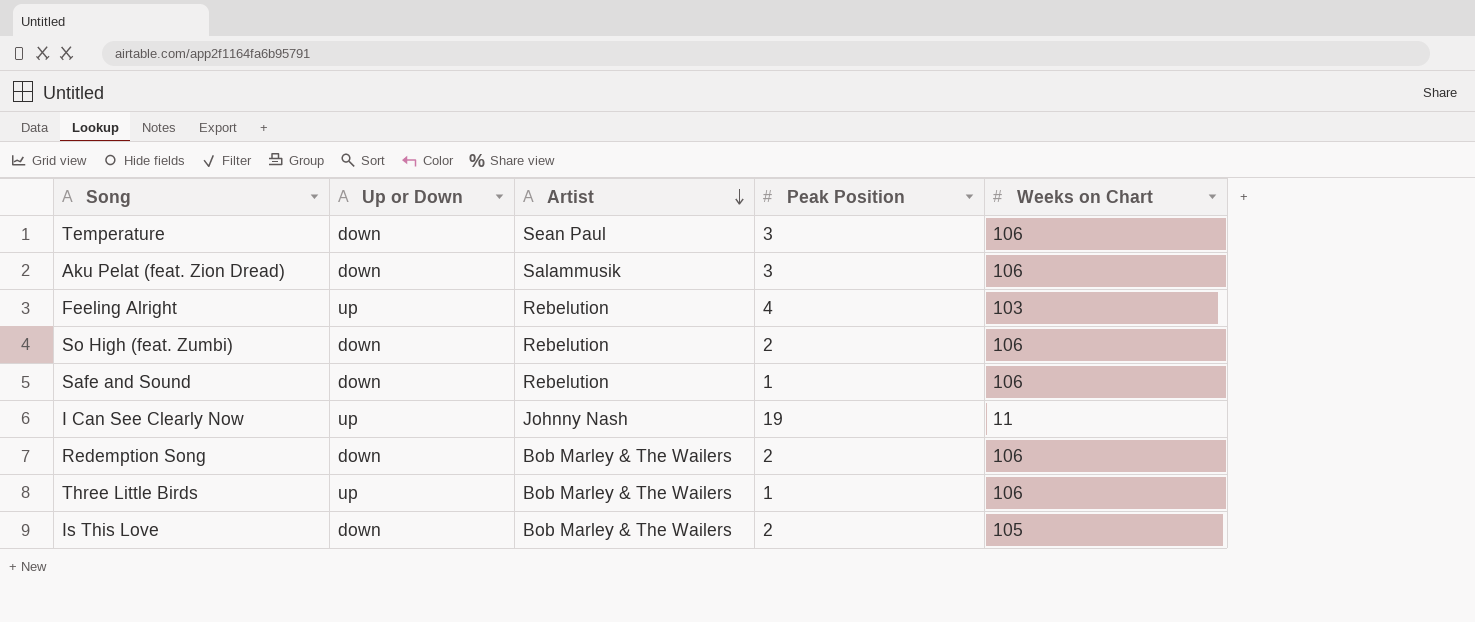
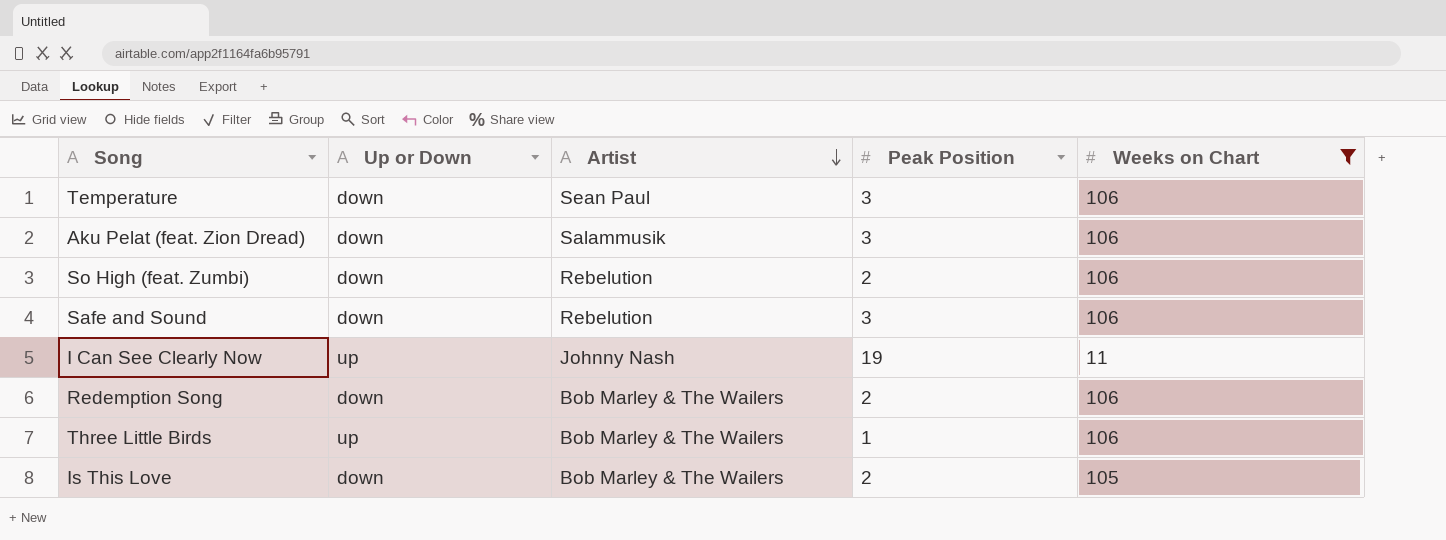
filter: none -> Weeks on Chart != 103
Safe and Sound | Peak Position: 1 -> 3

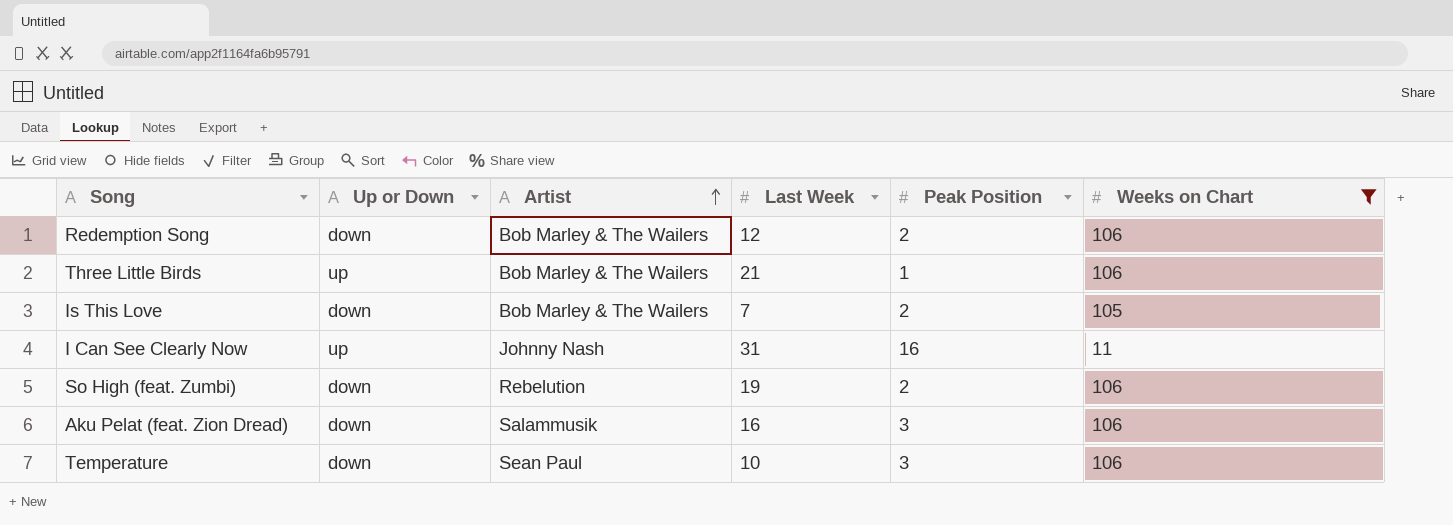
row order: Artist descending -> Artist ascending
column Last Week | position: none -> 4
row Safe and Sound: down | Rebelution | 3 | 106 -> none
I Can See Clearly Now | Peak Position: 19 -> 16

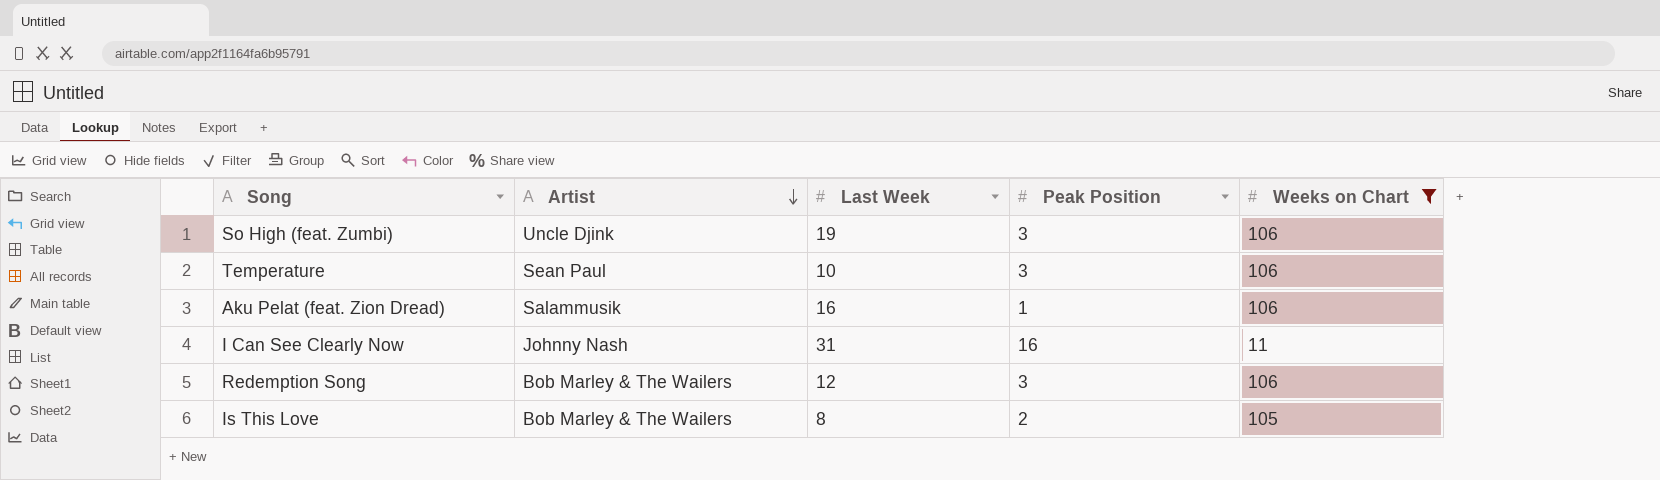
row order: Artist ascending -> Artist descending
column Up or Down | position: 2 -> none
row Three Little Birds: up | Bob Marley & The Wailers | 21 | 1 | 106 -> none
So High (feat. Zumbi) | Artist: Rebelution -> Uncle Djink
So High (feat. Zumbi) | Peak Position: 2 -> 3
Aku Pelat (feat. Zion Dread) | Peak Position: 3 -> 1
Redemption Song | Peak Position: 2 -> 3
Is This Love | Last Week: 7 -> 8

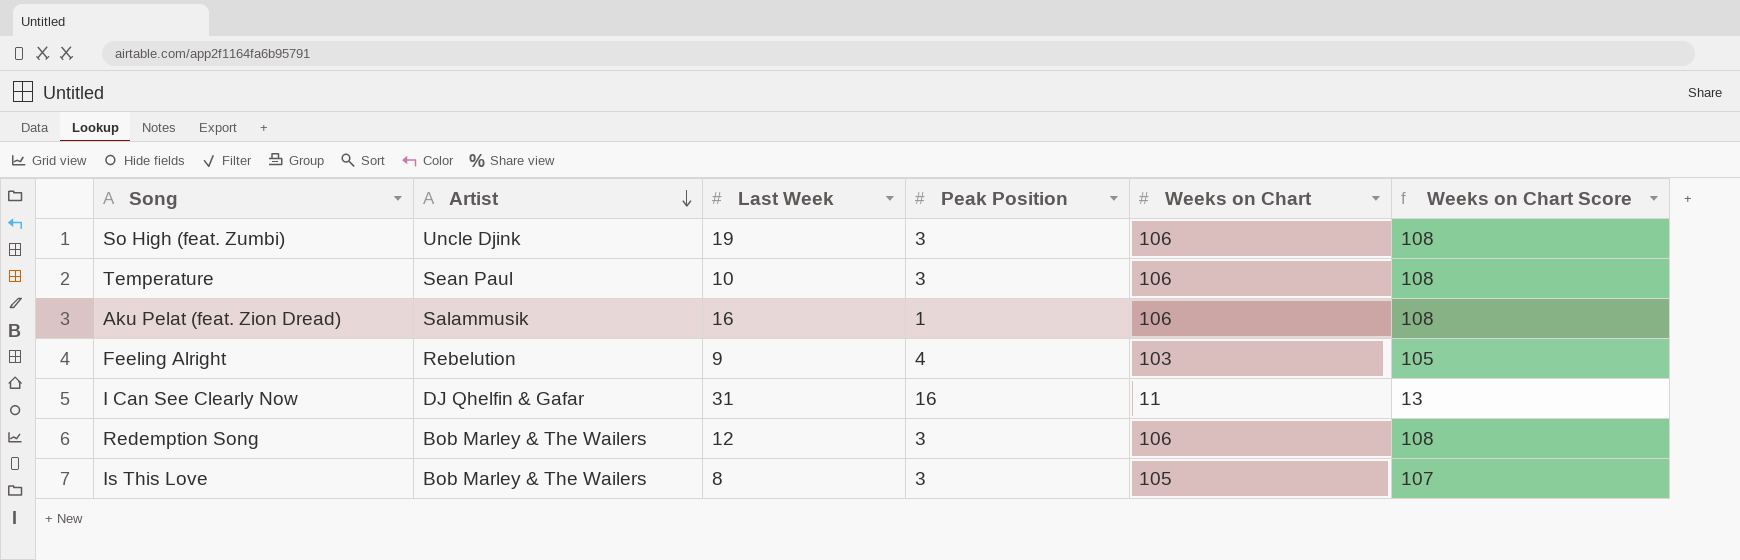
filter: Weeks on Chart != 103 -> none
column Weeks on Chart Score | formula: none -> [Weeks on Chart] + 2
I Can See Clearly Now | Artist: Johnny Nash -> DJ Qhelfin & Gafar
Is This Love | Peak Position: 2 -> 3

